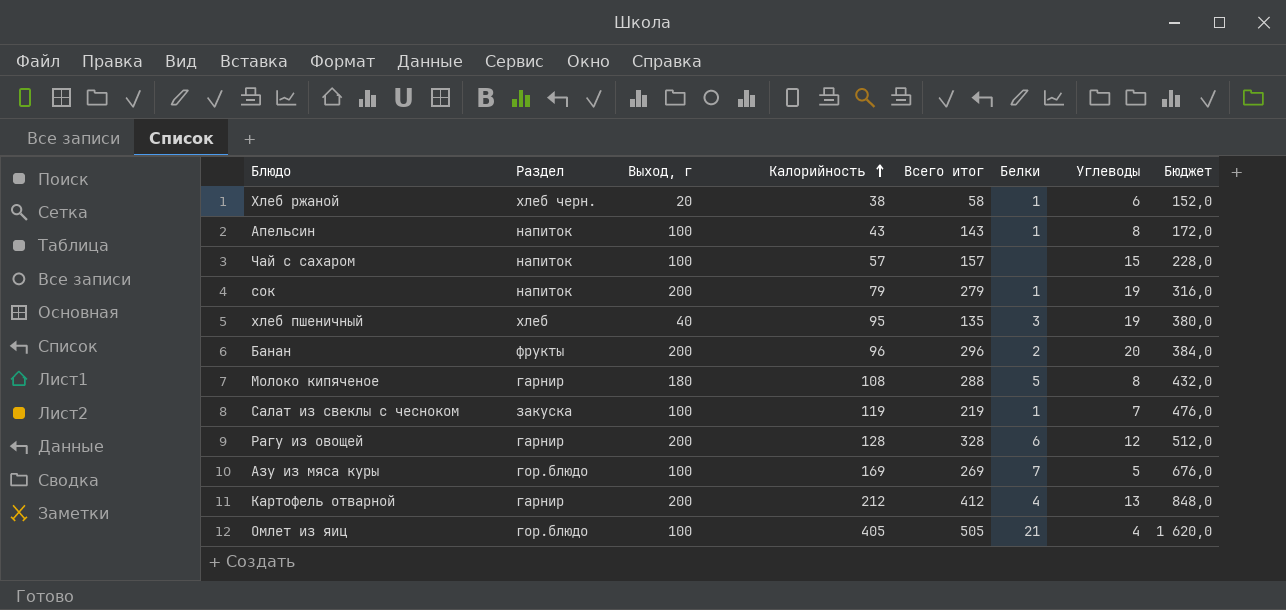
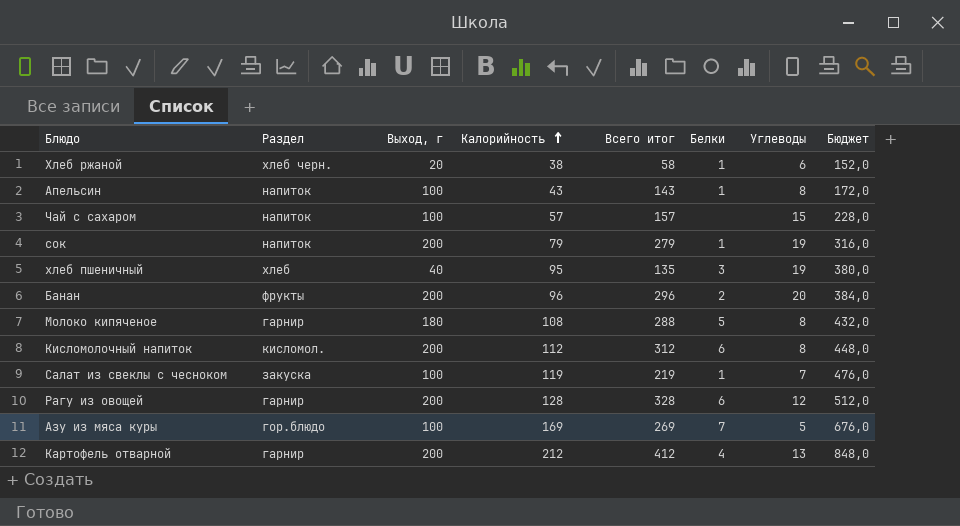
row Омлет из яиц: гор.блюдо | 100 | 405 | 505 | 21 | 4 | 1 620,0 -> none
row Кисломолочный напиток: none -> кисломол. | 200 | 112 | 312 | 6 | 8 | 448,0

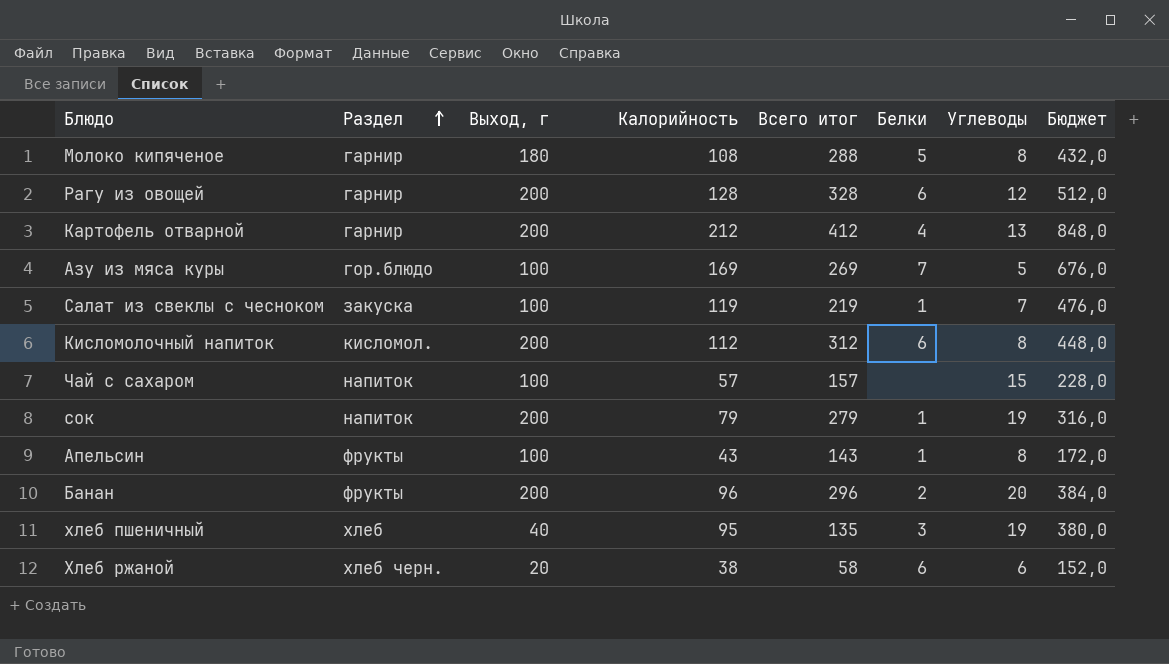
row order: Калорийность ascending -> Раздел ascending
Апельсин | Раздел: напиток -> фрукты
Хлеб ржаной | Белки: 1 -> 6

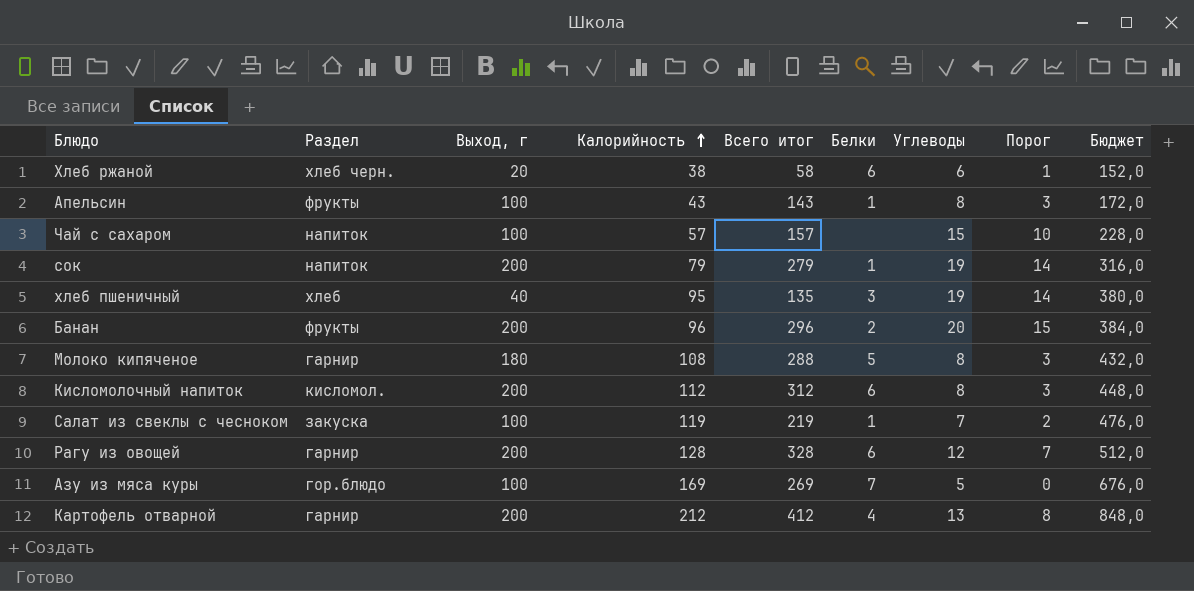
row order: Раздел ascending -> Калорийность ascending
column Порог | formula: none -> [Углеводы] - 5

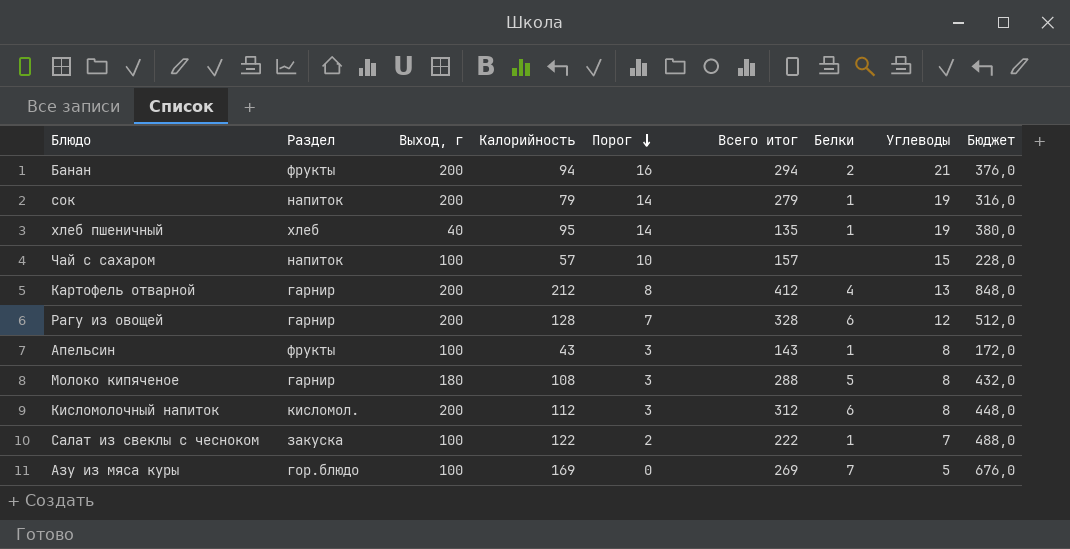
row order: Калорийность ascending -> Порог descending
column Порог | position: 8 -> 5
row Хлеб ржаной: хлеб черн. | 20 | 38 | 58 | 6 | 6 | 1 | 152,0 -> none
Банан | Калорийность: 96 -> 94
Банан | Порог: 15 -> 16
Банан | Всего итог: 296 -> 294
Банан | Углеводы: 20 -> 21
Банан | Бюджет: 384,0 -> 376,0
хлеб пшеничный | Белки: 3 -> 1
Салат из свеклы с чесноком | Калорийность: 119 -> 122
Салат из свеклы с чесноком | Всего итог: 219 -> 222
Салат из свеклы с чесноком | Бюджет: 476,0 -> 488,0

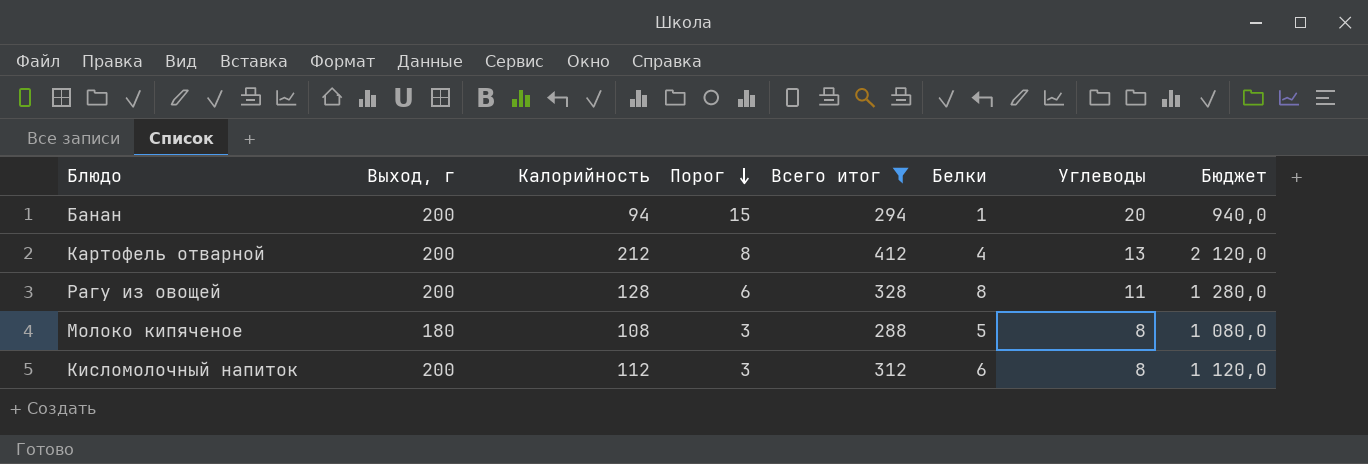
filter: none -> Всего итог >= 288
column Раздел | position: 2 -> none
column Бюджет | formula: [Калорийность] * 4 -> [Калорийность] * 10
Банан | Порог: 16 -> 15
Банан | Белки: 2 -> 1
Банан | Углеводы: 21 -> 20
Рагу из овощей | Порог: 7 -> 6
Рагу из овощей | Белки: 6 -> 8
Рагу из овощей | Углеводы: 12 -> 11

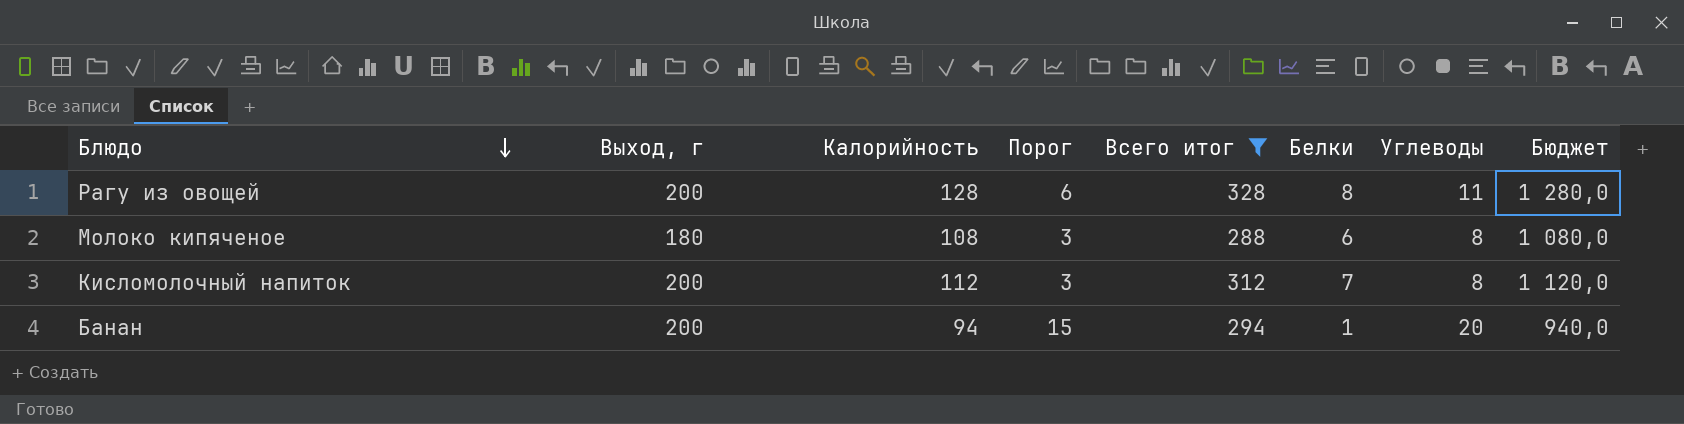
row order: Порог descending -> Блюдо descending
row Картофель отварной: 200 | 212 | 8 | 412 | 4 | 13 | 2 120,0 -> none
Молоко кипяченое | Белки: 5 -> 6
Кисломолочный напиток | Белки: 6 -> 7

